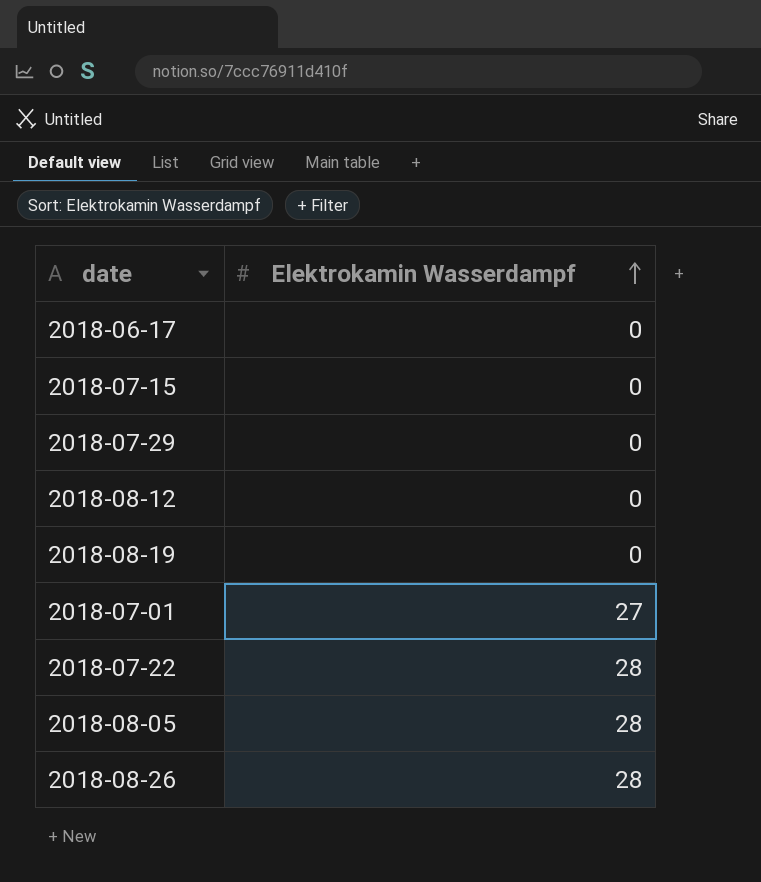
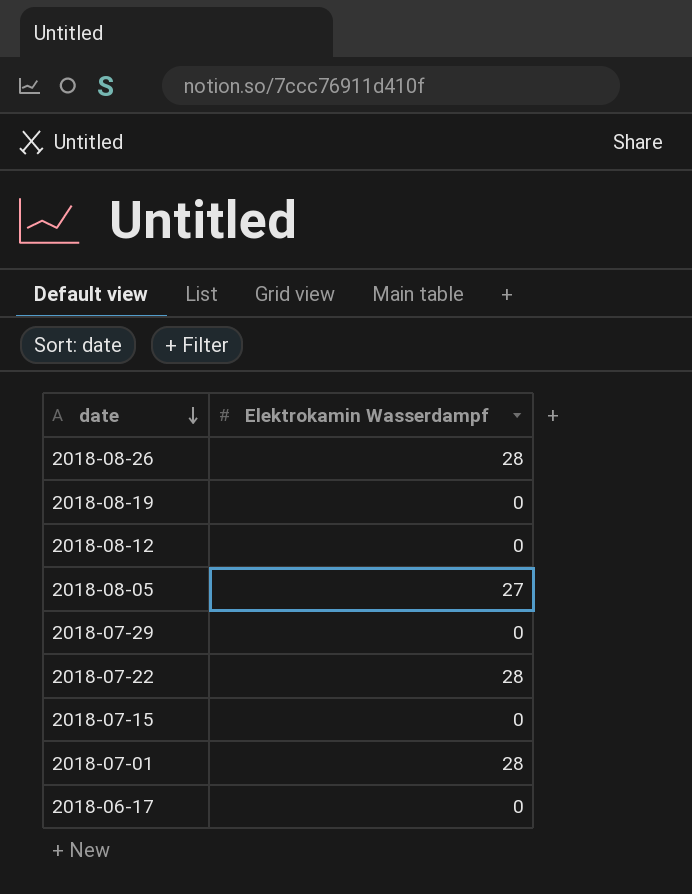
row order: Elektrokamin Wasserdampf ascending -> date descending
2018-08-05 | Elektrokamin Wasserdampf: 28 -> 27
2018-07-01 | Elektrokamin Wasserdampf: 27 -> 28

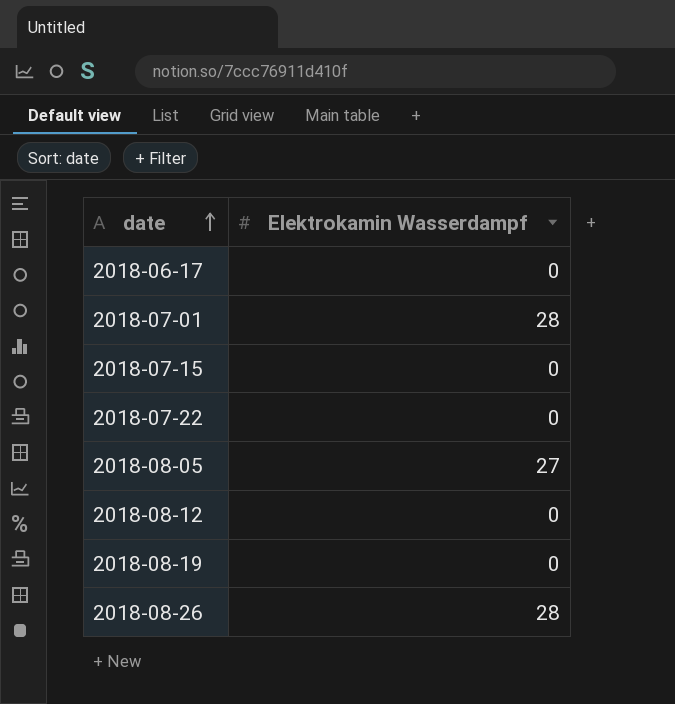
row order: date descending -> date ascending
row 2018-07-29: 0 -> none
2018-07-22 | Elektrokamin Wasserdampf: 28 -> 0

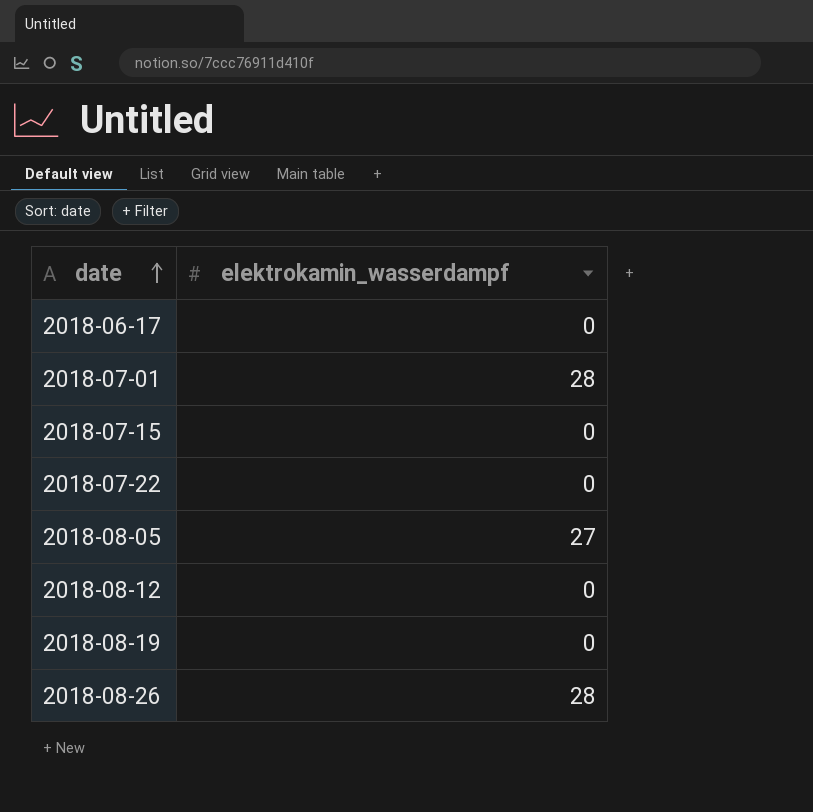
column name: Elektrokamin Wasserdampf -> elektrokamin_wasserdampf

